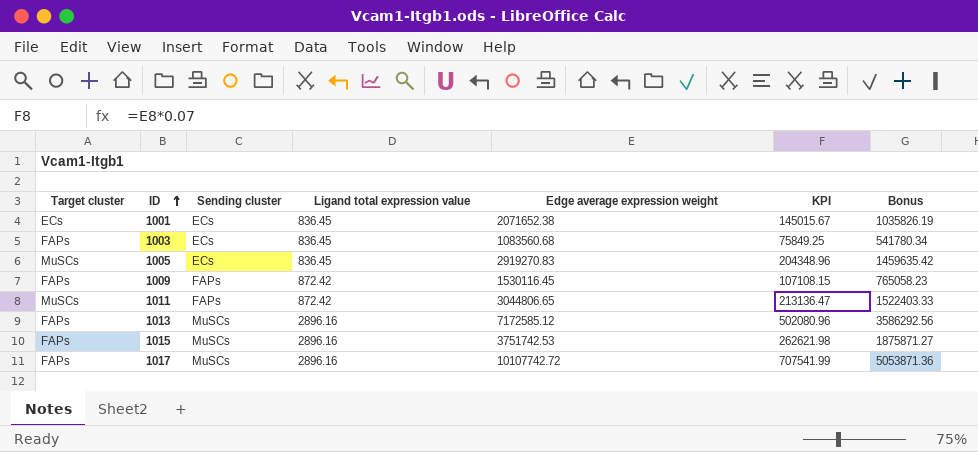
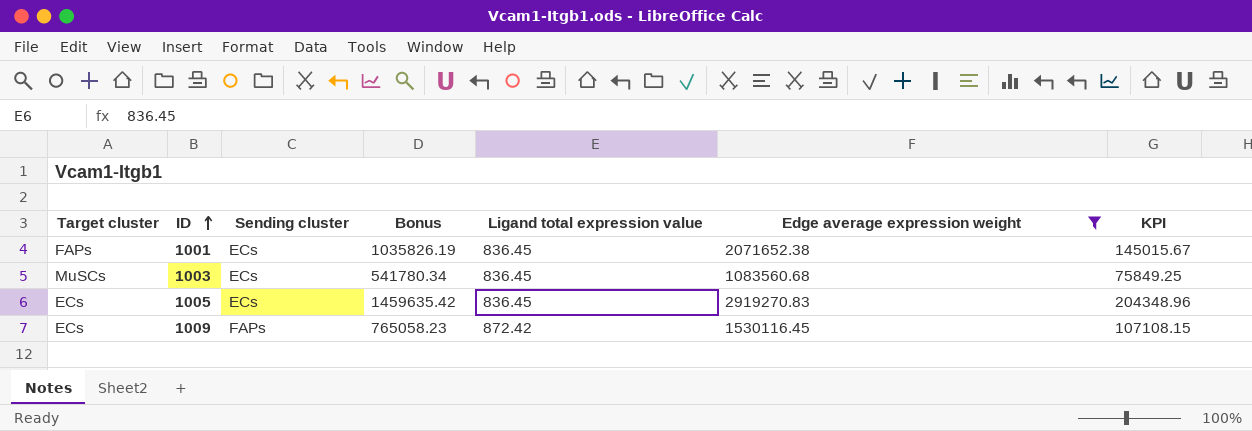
filter: none -> Edge average expression weight <= 2919270.83
column Bonus | position: 7 -> 4
1001 | Target cluster: ECs -> FAPs
1003 | Target cluster: FAPs -> MuSCs
1005 | Target cluster: MuSCs -> ECs
1009 | Target cluster: FAPs -> ECs

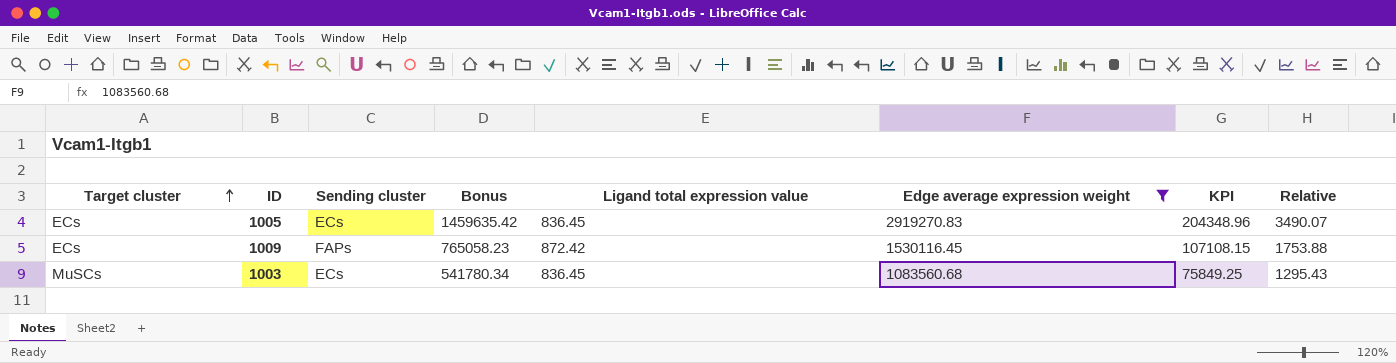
row order: ID ascending -> Target cluster ascending
column Relative | formula: none -> [Edge average expression weight] / [Ligand total expression value]
row 1001: FAPs | ECs | 1035826.19 | 836.45 | 2071652.38 | 145015.67 -> none

